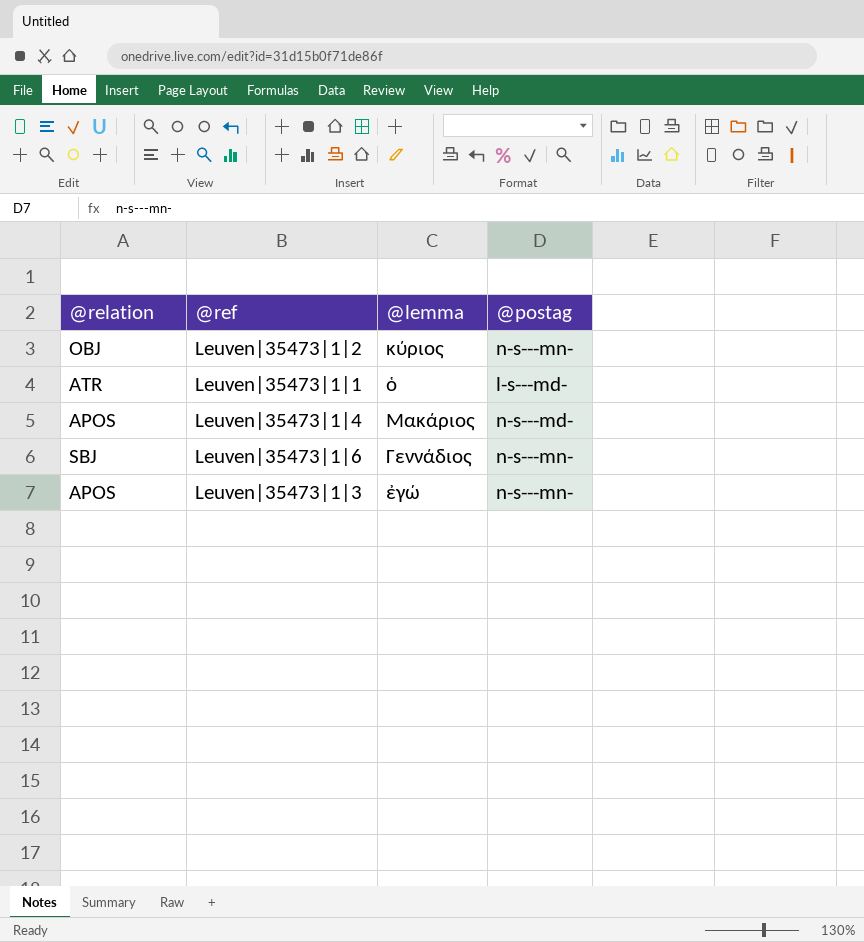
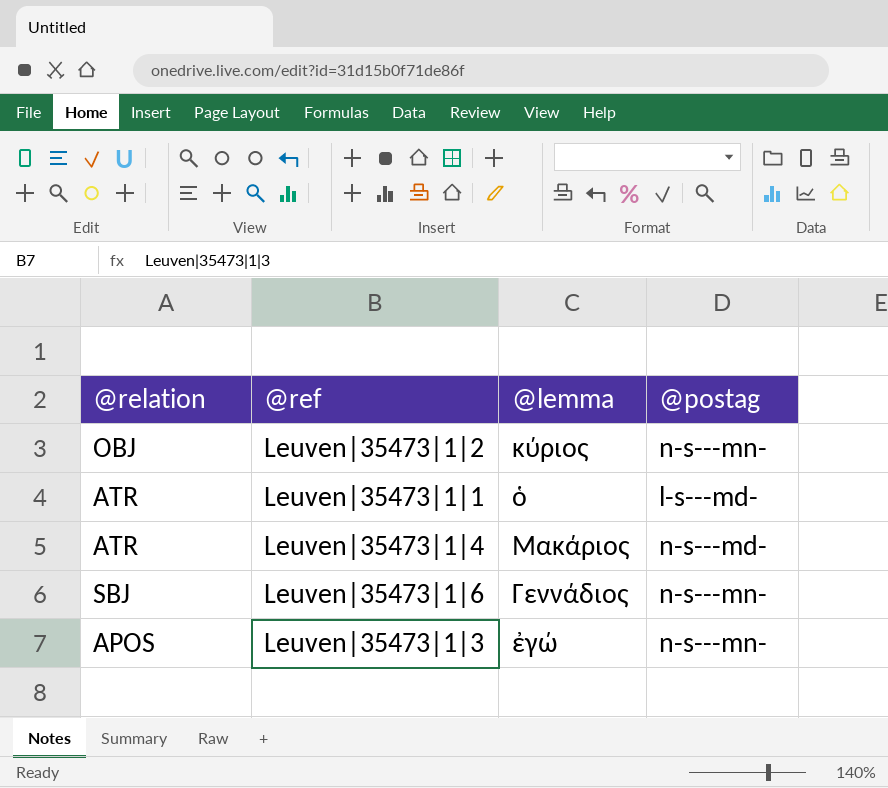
Leuven|35473|1|4 | @relation: APOS -> ATR

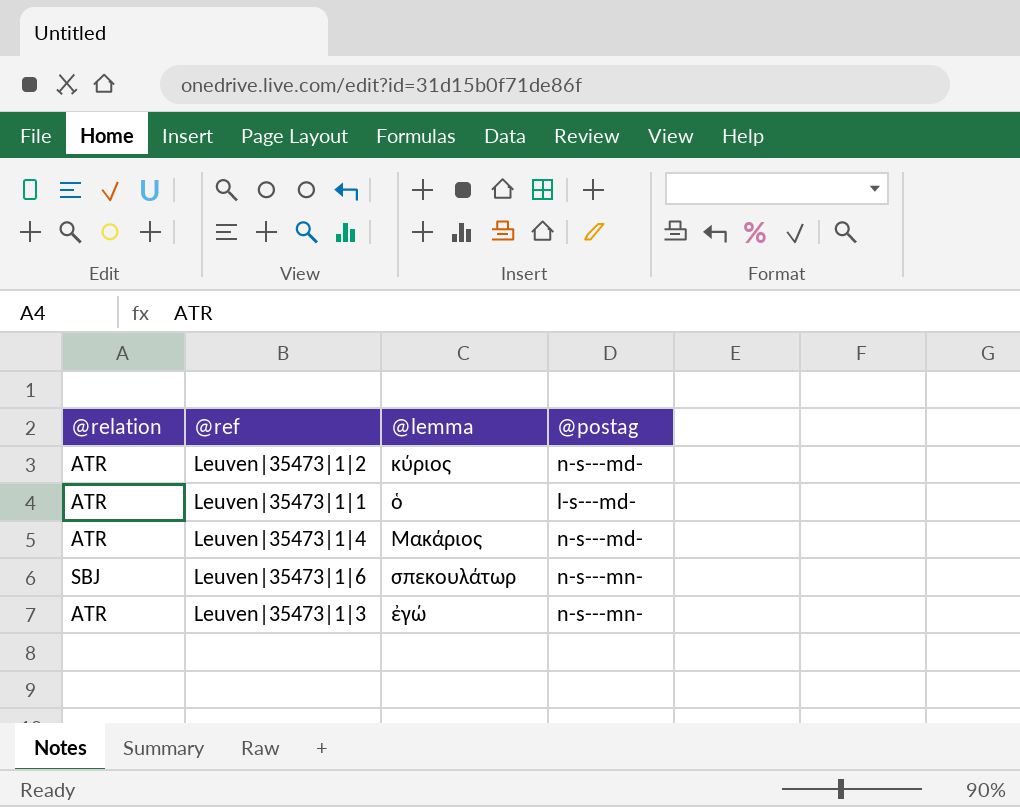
Leuven|35473|1|2 | @relation: OBJ -> ATR
Leuven|35473|1|2 | @postag: n-s---mn- -> n-s---md-
Leuven|35473|1|6 | @lemma: Γεννάδιος -> σπεκουλάτωρ
Leuven|35473|1|3 | @relation: APOS -> ATR

